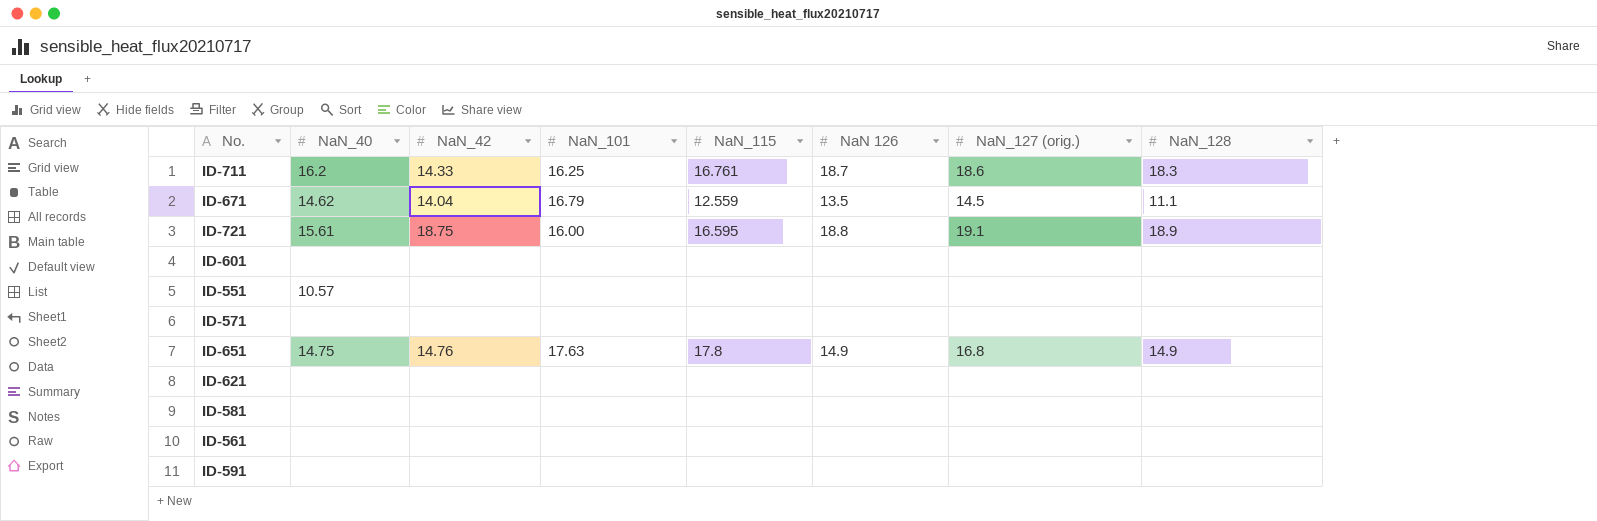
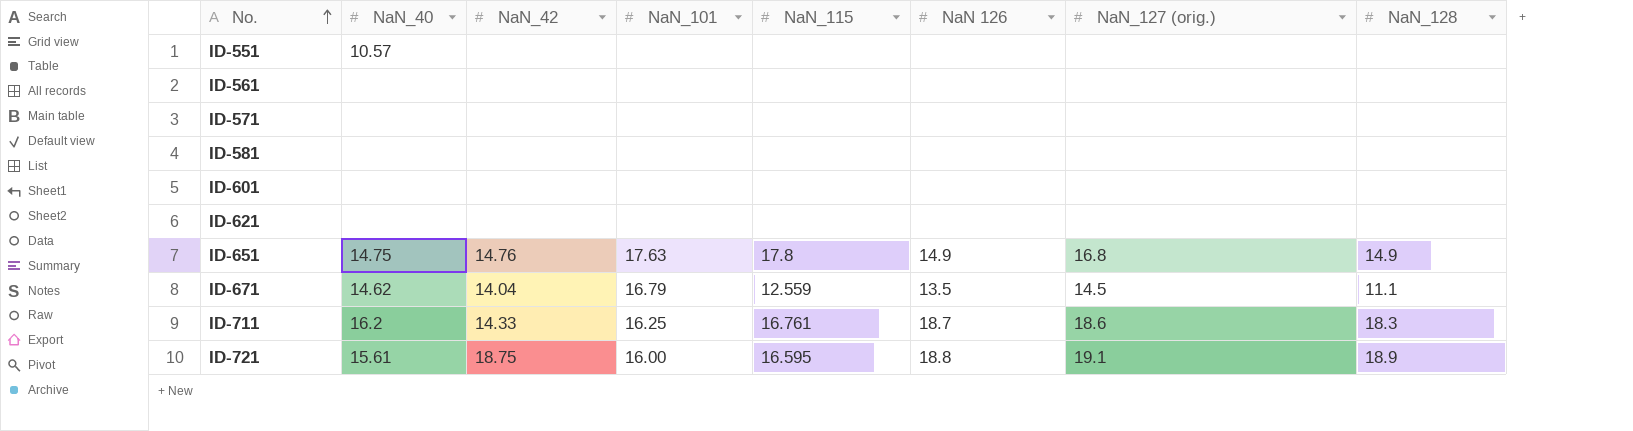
row order: none -> No. ascending
row ID-591: none | none | none | none | none | none | none -> none

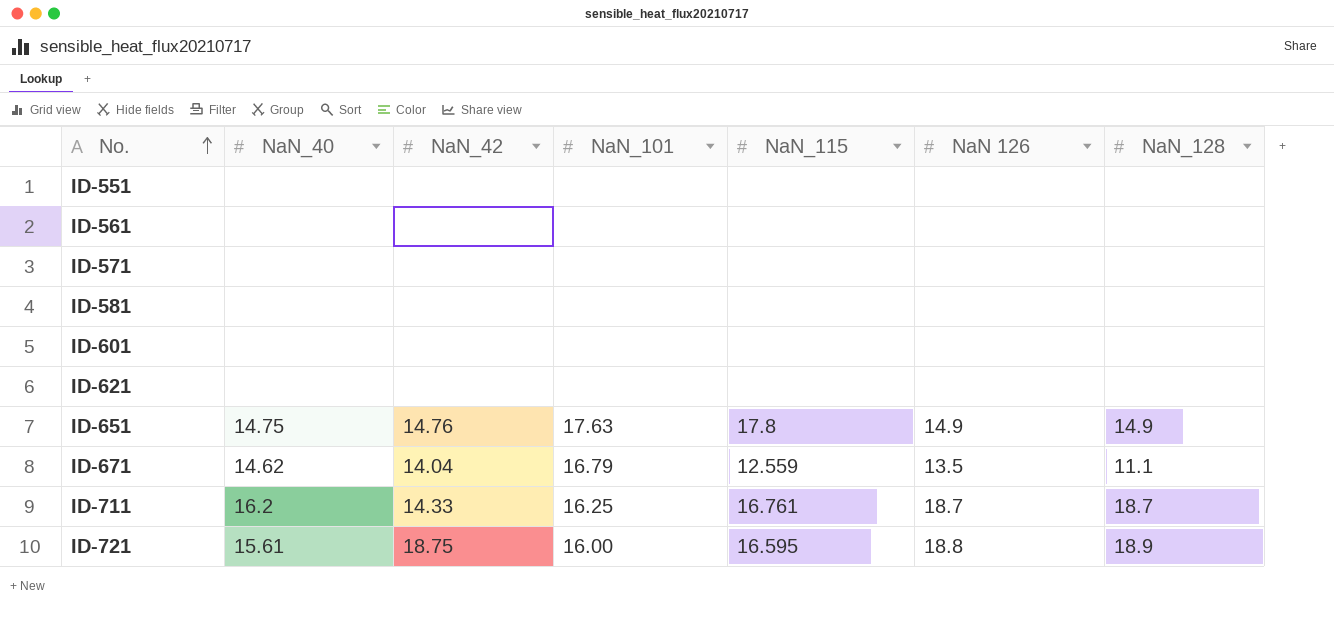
column NaN_127 (orig.) | position: 7 -> none
ID-551 | NaN_40: 10.57 -> none
ID-711 | NaN_128: 18.3 -> 18.7

